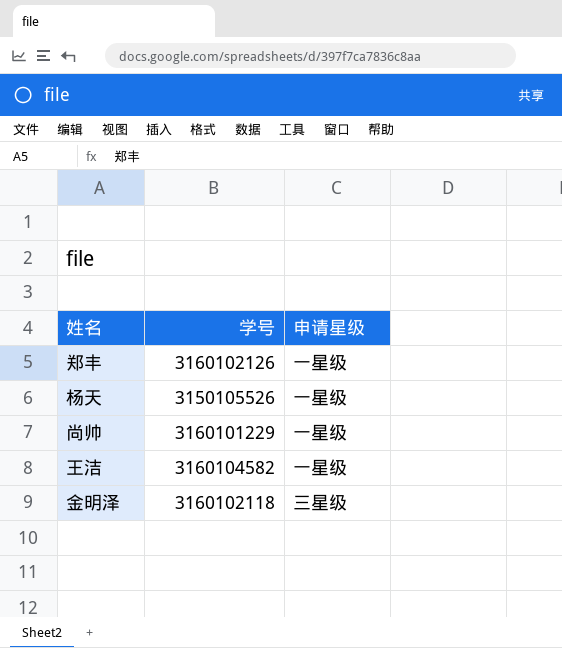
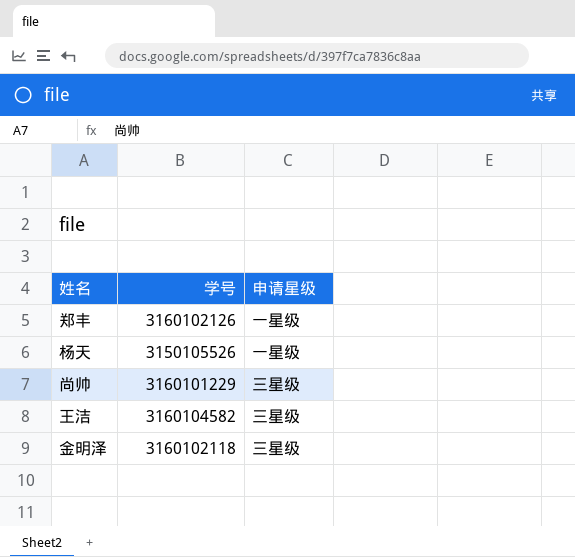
尚帅 | 申请星级: 一星级 -> 三星级
王洁 | 申请星级: 一星级 -> 三星级

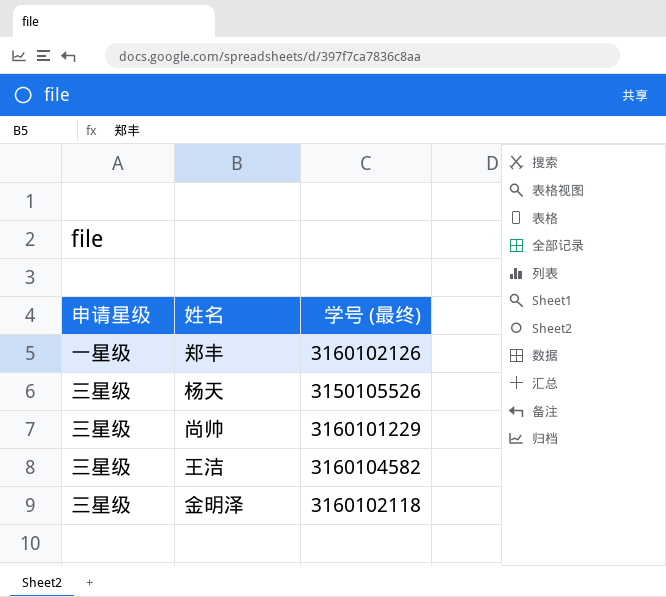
column 申请星级 | position: 3 -> 1
column name: 学号 -> 学号 (最终)
杨天 | 申请星级: 一星级 -> 三星级

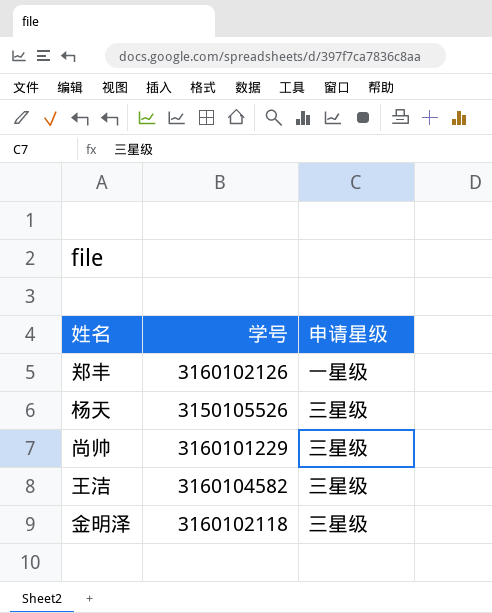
column name: 学号 (最终) -> 学号
column 申请星级 | position: 1 -> 3

